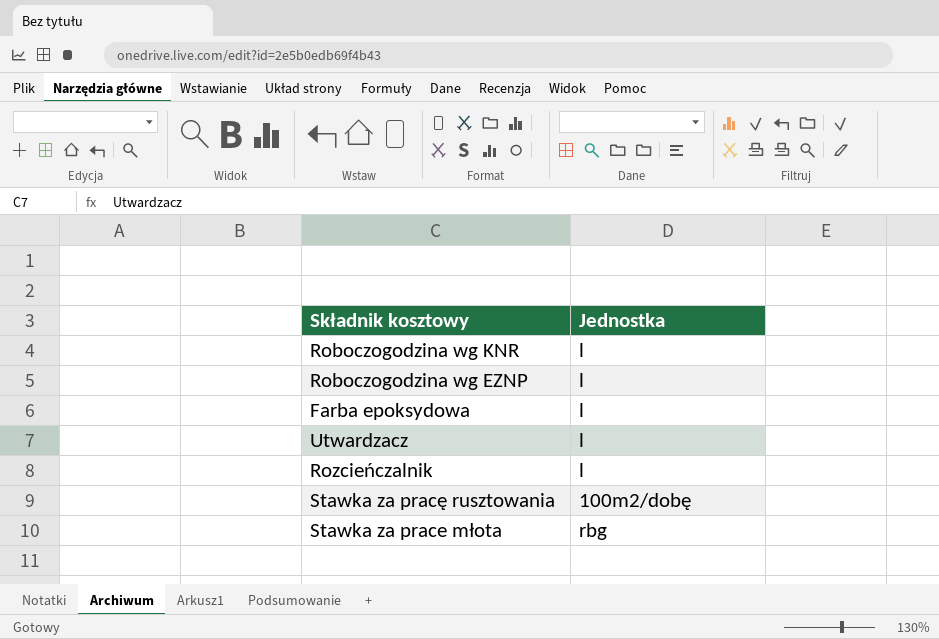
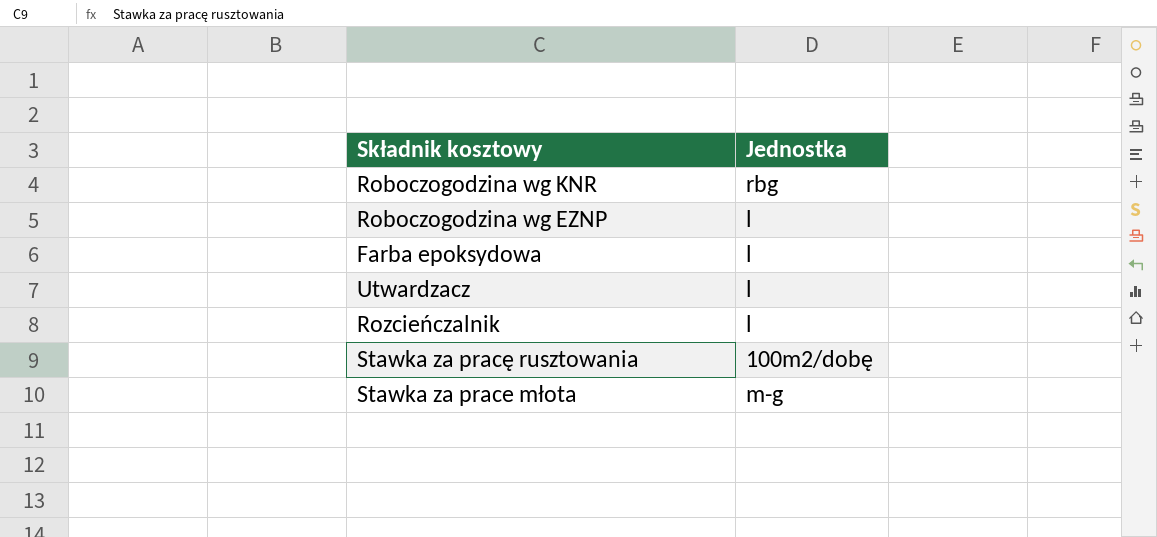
Roboczogodzina wg KNR | Jednostka: l -> rbg
Stawka za prace młota | Jednostka: rbg -> m-g

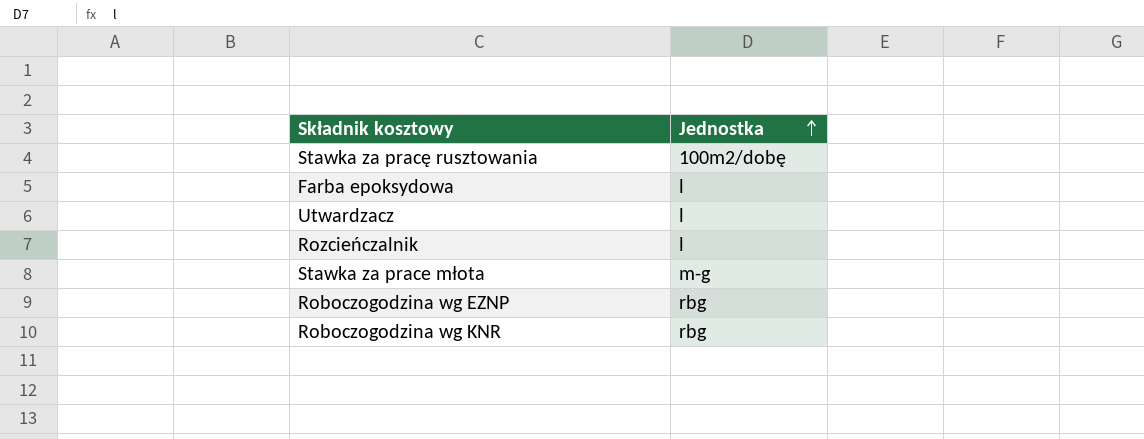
row order: none -> Jednostka ascending
Roboczogodzina wg EZNP | Jednostka: l -> rbg

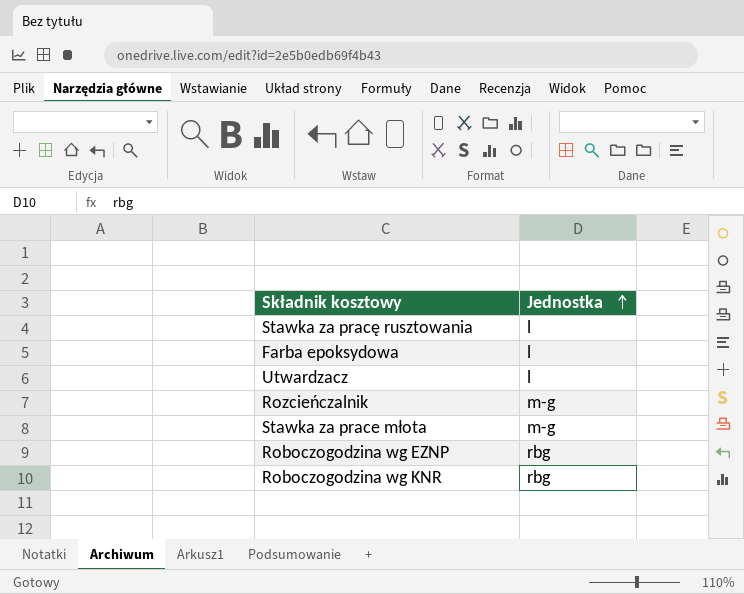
Stawka za pracę rusztowania | Jednostka: 100m2/dobę -> l
Rozcieńczalnik | Jednostka: l -> m-g

